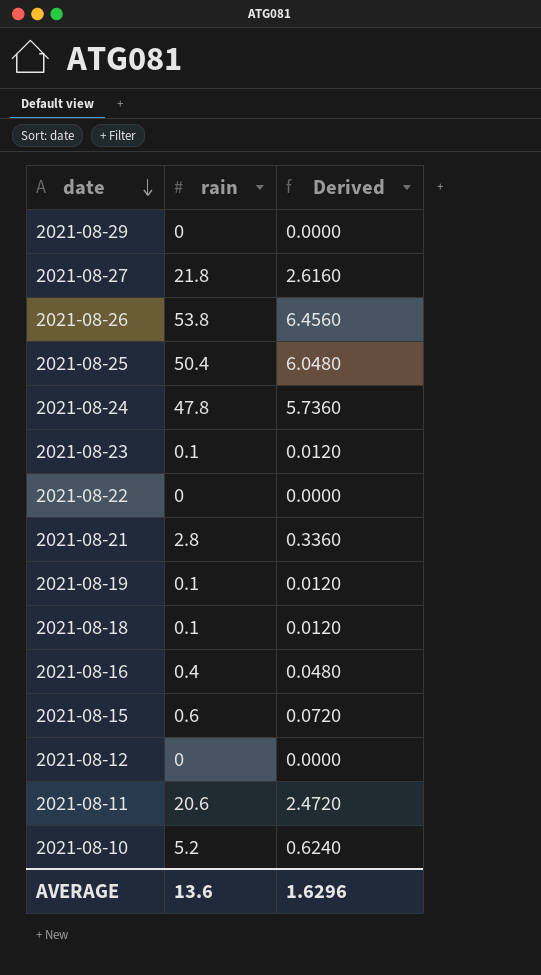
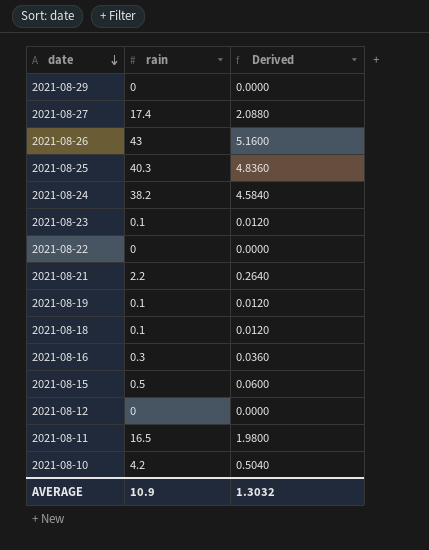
2021-08-27 | rain: 21.8 -> 17.4
2021-08-27 | Derived: 2.6160 -> 2.0880
2021-08-26 | rain: 53.8 -> 43
2021-08-26 | Derived: 6.4560 -> 5.1600
2021-08-25 | rain: 50.4 -> 40.3
2021-08-25 | Derived: 6.0480 -> 4.8360
2021-08-24 | rain: 47.8 -> 38.2
2021-08-24 | Derived: 5.7360 -> 4.5840
2021-08-21 | rain: 2.8 -> 2.2
2021-08-21 | Derived: 0.3360 -> 0.2640
2021-08-16 | rain: 0.4 -> 0.3
2021-08-16 | Derived: 0.0480 -> 0.0360
2021-08-15 | rain: 0.6 -> 0.5
2021-08-15 | Derived: 0.0720 -> 0.0600
2021-08-11 | rain: 20.6 -> 16.5
2021-08-11 | Derived: 2.4720 -> 1.9800
2021-08-10 | rain: 5.2 -> 4.2
2021-08-10 | Derived: 0.6240 -> 0.5040
AVERAGE | rain: 13.6 -> 10.9
AVERAGE | Derived: 1.6296 -> 1.3032

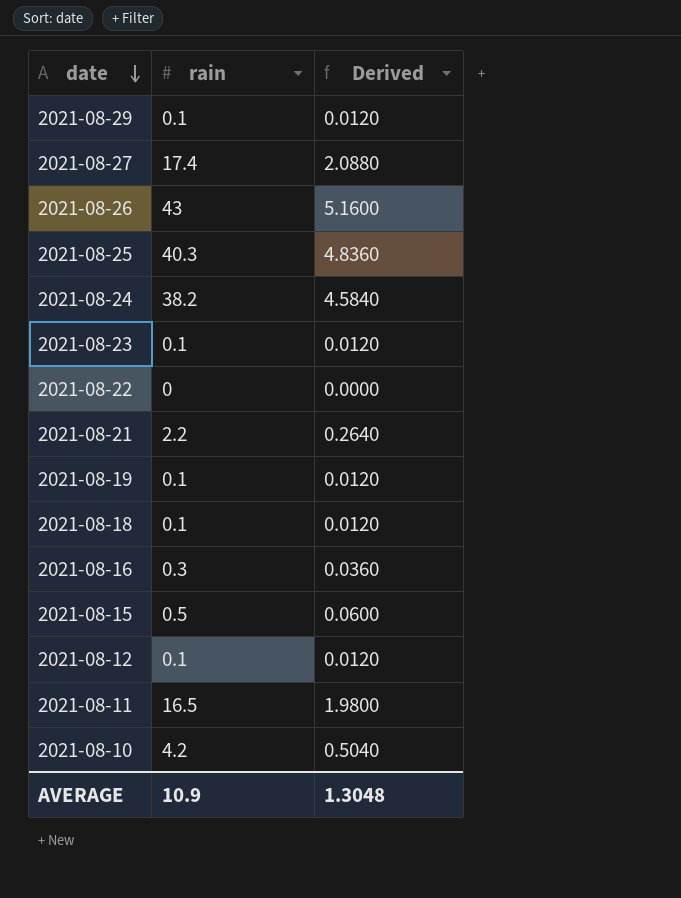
2021-08-29 | rain: 0 -> 0.1
2021-08-29 | Derived: 0.0000 -> 0.0120
2021-08-12 | rain: 0 -> 0.1
2021-08-12 | Derived: 0.0000 -> 0.0120
AVERAGE | Derived: 1.3032 -> 1.3048

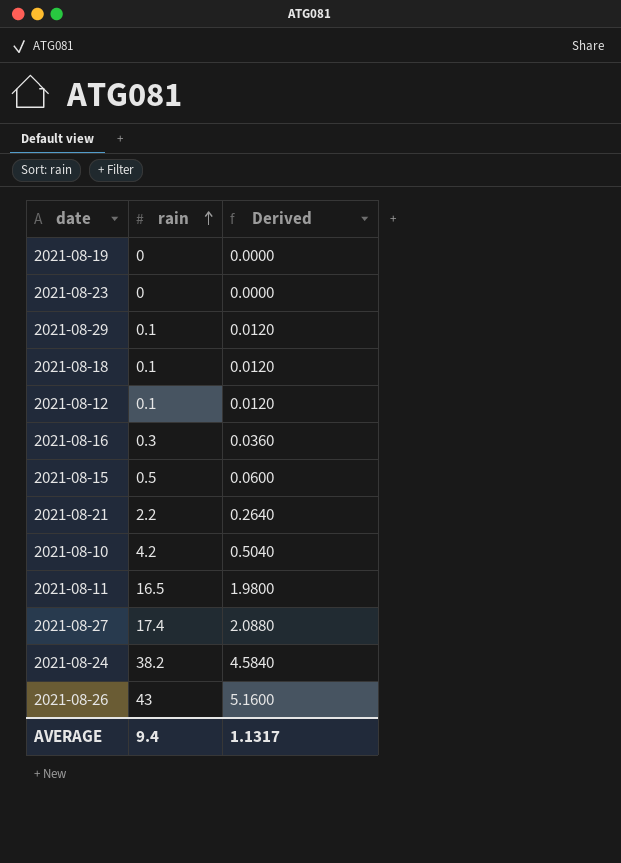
row order: date descending -> rain ascending
row 2021-08-25: 40.3 | 4.8360 -> none
row 2021-08-22: 0 | 0.0000 -> none
2021-08-19 | rain: 0.1 -> 0
2021-08-19 | Derived: 0.0120 -> 0.0000
2021-08-23 | rain: 0.1 -> 0
2021-08-23 | Derived: 0.0120 -> 0.0000
AVERAGE | rain: 10.9 -> 9.4
AVERAGE | Derived: 1.3048 -> 1.1317

